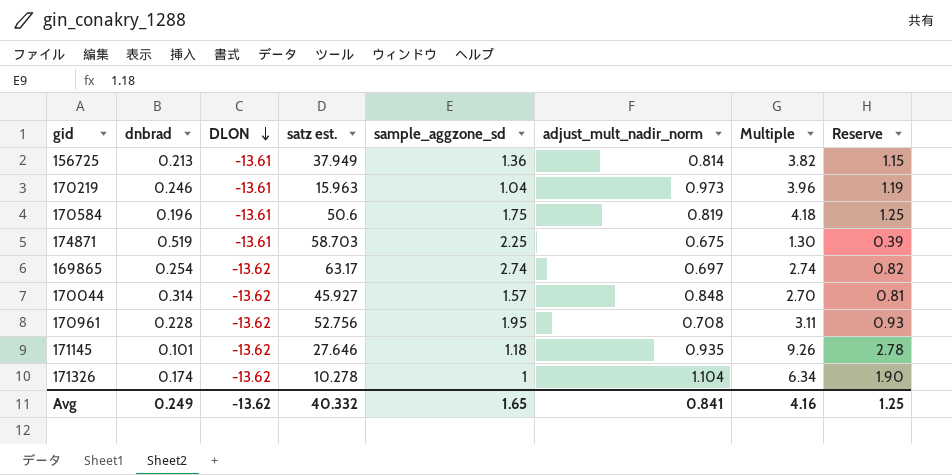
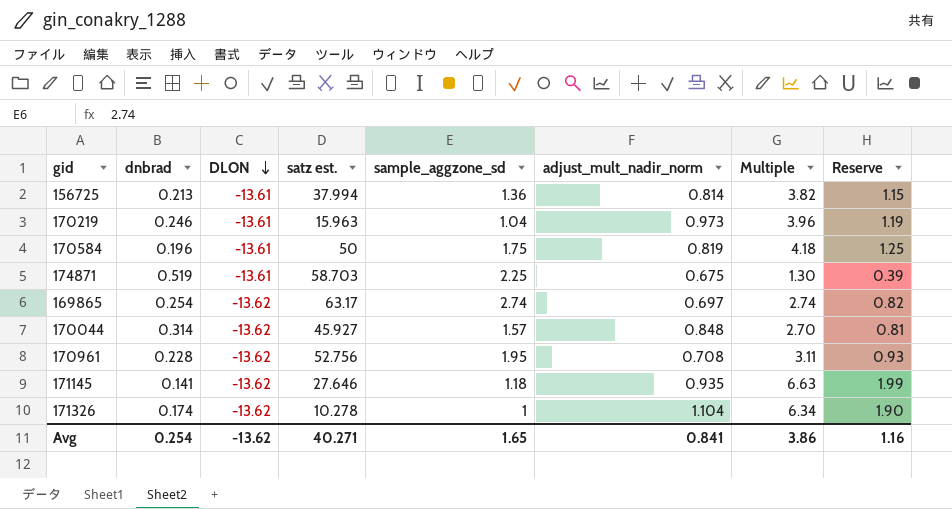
156725 | satz est.: 37.949 -> 37.994
170584 | satz est.: 50.6 -> 50
171145 | dnbrad: 0.101 -> 0.141
171145 | Multiple: 9.26 -> 6.63
171145 | Reserve: 2.78 -> 1.99
Avg | dnbrad: 0.249 -> 0.254
Avg | satz est.: 40.332 -> 40.271
Avg | Multiple: 4.16 -> 3.86
Avg | Reserve: 1.25 -> 1.16

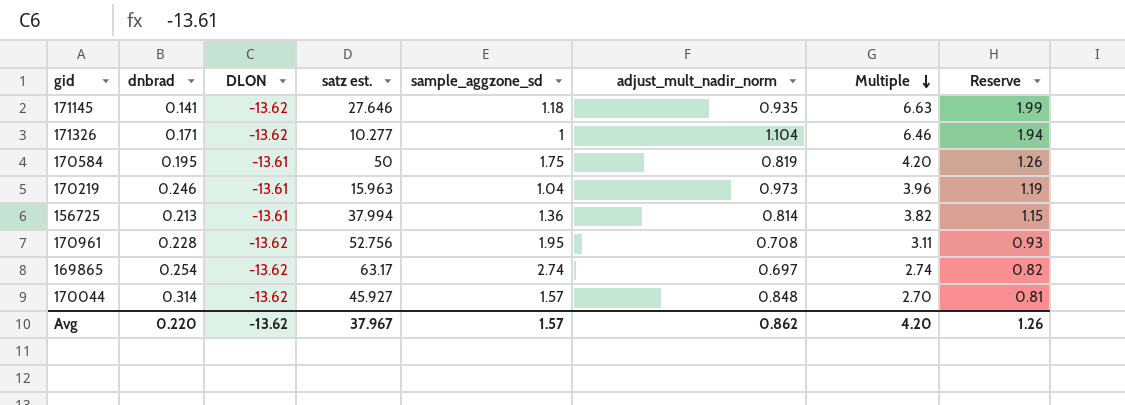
row order: DLON descending -> Multiple descending
row 174871: 0.519 | -13.61 | 58.703 | 2.25 | 0.675 | 1.30 | 0.39 -> none
171326 | dnbrad: 0.174 -> 0.171
171326 | satz est.: 10.278 -> 10.277
171326 | Multiple: 6.34 -> 6.46
171326 | Reserve: 1.90 -> 1.94
170584 | dnbrad: 0.196 -> 0.195
170584 | Multiple: 4.18 -> 4.20
170584 | Reserve: 1.25 -> 1.26
Avg | dnbrad: 0.254 -> 0.220
Avg | satz est.: 40.271 -> 37.967
Avg | sample_aggzone_sd: 1.65 -> 1.57
Avg | adjust_mult_nadir_norm: 0.841 -> 0.862
Avg | Multiple: 3.86 -> 4.20
Avg | Reserve: 1.16 -> 1.26

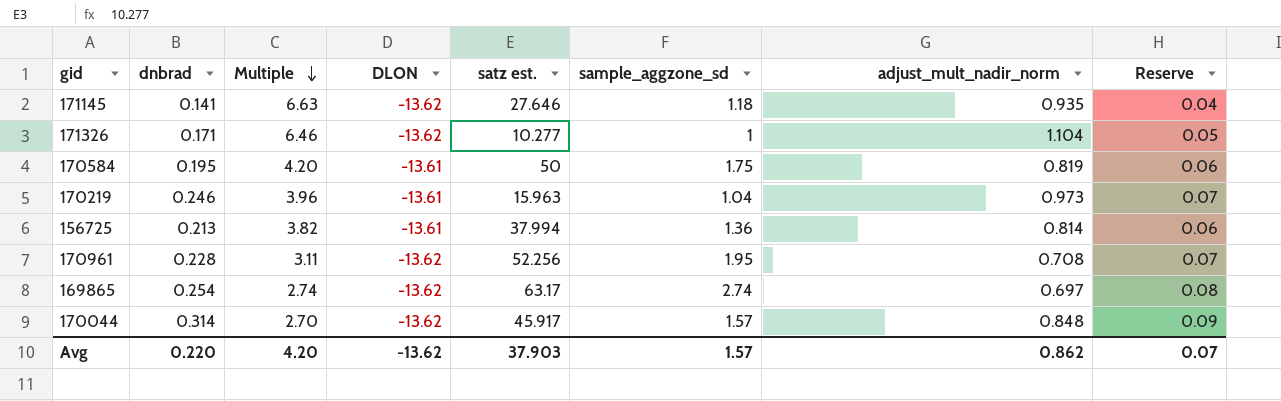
column Multiple | position: 7 -> 3
column Reserve | formula: [Multiple] * 0.3 -> [dnbrad] * 0.3
170961 | satz est.: 52.756 -> 52.256
170044 | satz est.: 45.927 -> 45.917
Avg | satz est.: 37.967 -> 37.903
Avg | Reserve: 1.26 -> 0.07

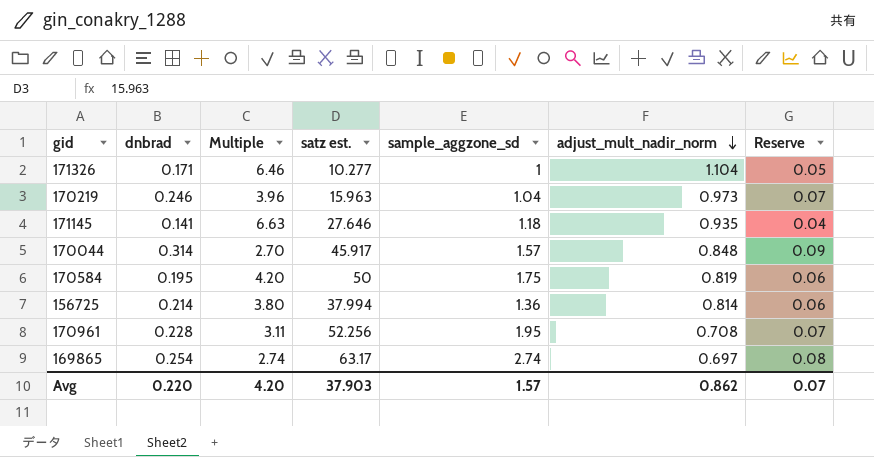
row order: Multiple descending -> adjust_mult_nadir_norm descending
column DLON | position: 4 -> none
156725 | dnbrad: 0.213 -> 0.214
156725 | Multiple: 3.82 -> 3.80

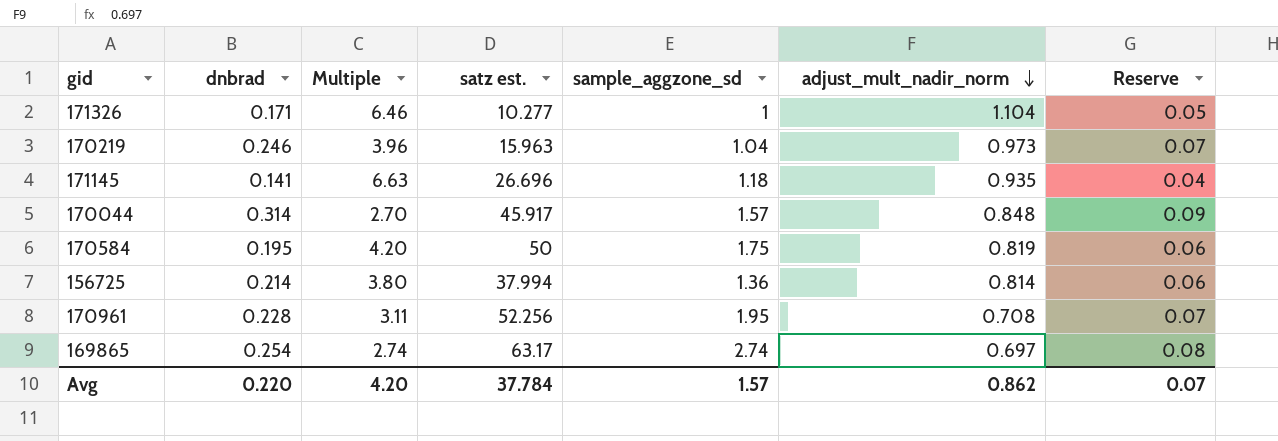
171145 | satz est.: 27.646 -> 26.696
Avg | satz est.: 37.903 -> 37.784

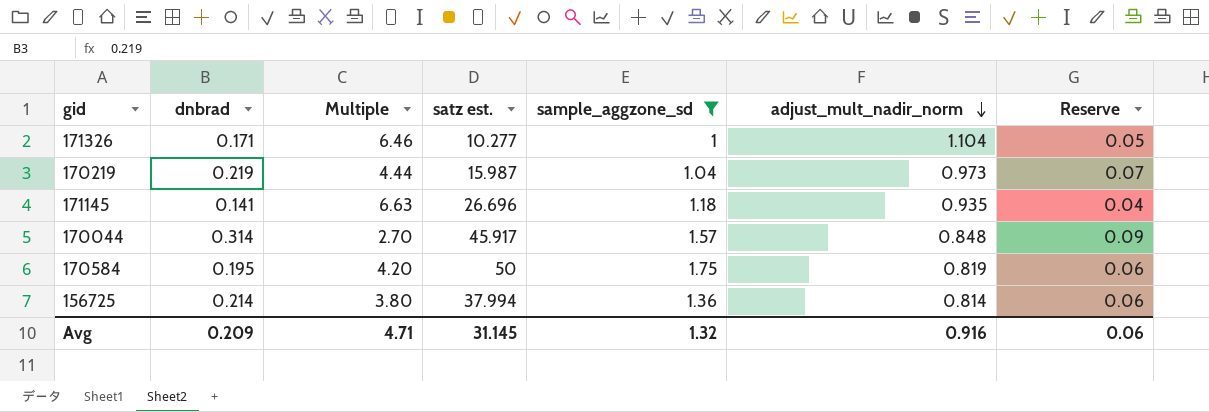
filter: none -> sample_aggzone_sd <= 1.75
170219 | dnbrad: 0.246 -> 0.219
170219 | Multiple: 3.96 -> 4.44
170219 | satz est.: 15.963 -> 15.987
Avg | dnbrad: 0.220 -> 0.209
Avg | Multiple: 4.20 -> 4.71
Avg | satz est.: 37.784 -> 31.145
Avg | sample_aggzone_sd: 1.57 -> 1.32
Avg | adjust_mult_nadir_norm: 0.862 -> 0.916
Avg | Reserve: 0.07 -> 0.06

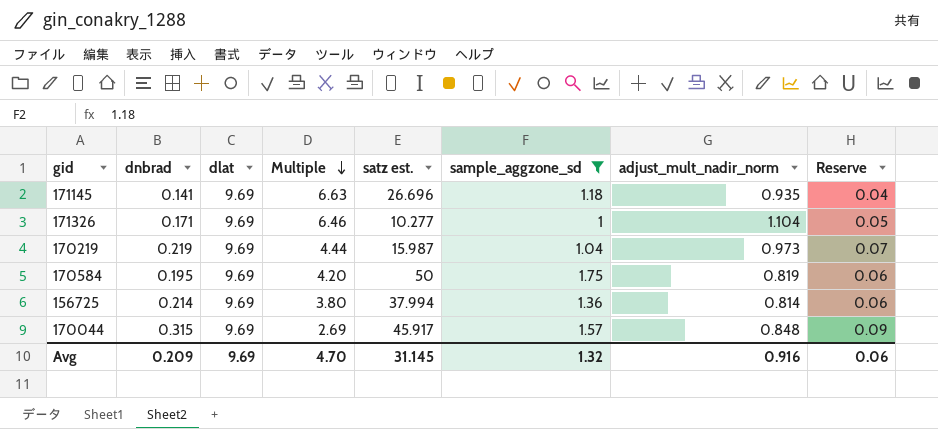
row order: adjust_mult_nadir_norm descending -> Multiple descending
column dlat | position: none -> 3
170044 | dnbrad: 0.314 -> 0.315
170044 | Multiple: 2.70 -> 2.69
Avg | Multiple: 4.71 -> 4.70

